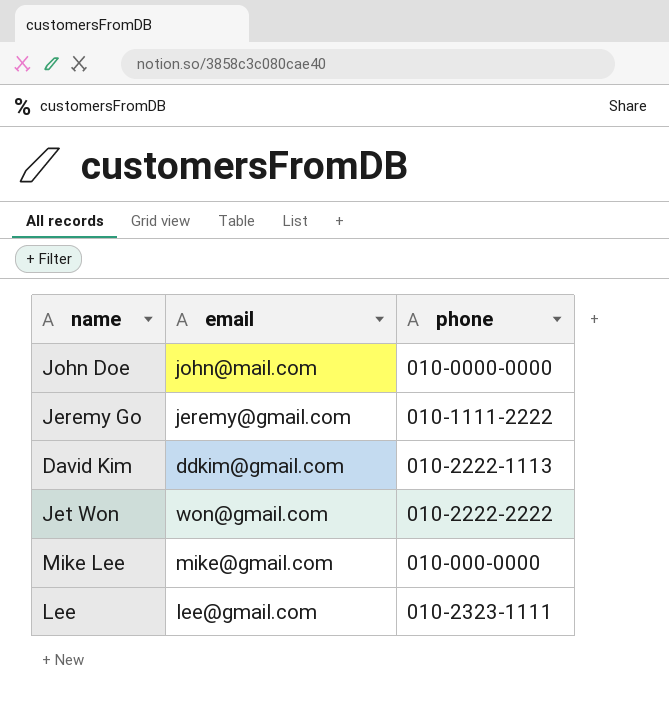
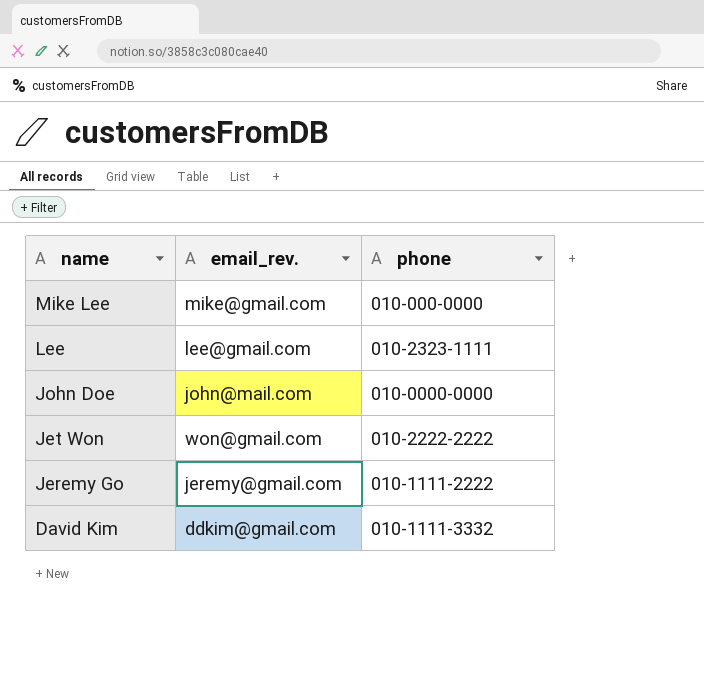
row order: none -> name descending
column name: email -> email_rev.
David Kim | phone: 010-2222-1113 -> 010-1111-3332

